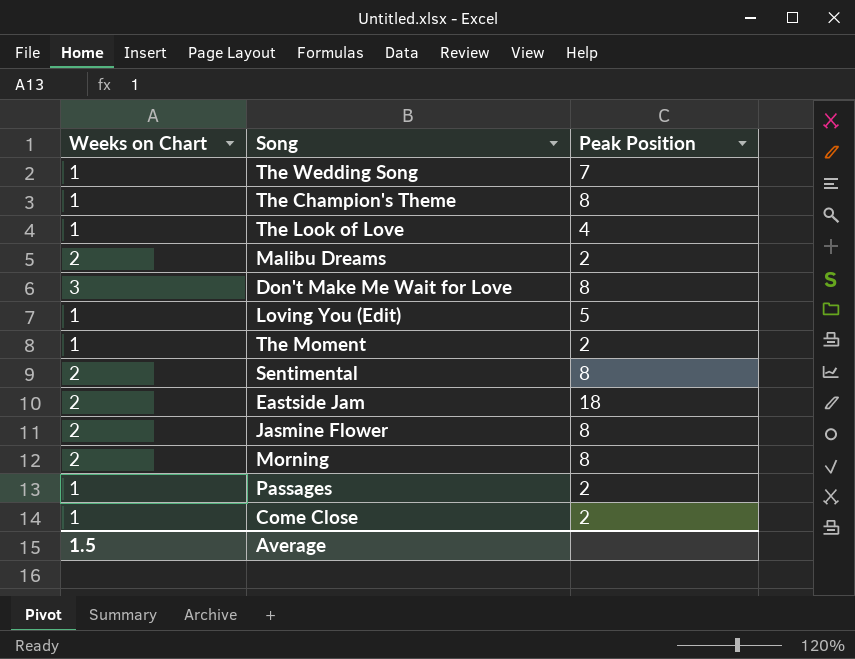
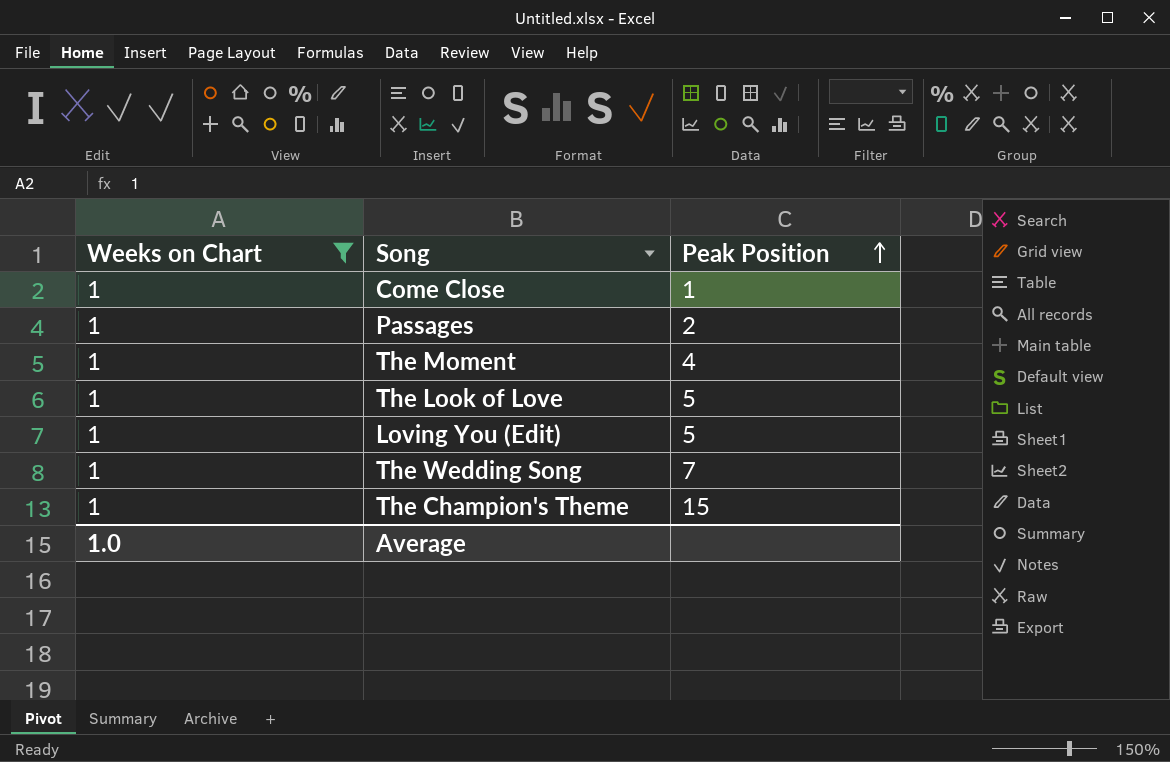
filter: none -> Weeks on Chart = 1
row order: none -> Peak Position ascending
Come Close | Peak Position: 2 -> 1
The Moment | Peak Position: 2 -> 4
The Look of Love | Peak Position: 4 -> 5
The Champion's Theme | Peak Position: 8 -> 15
Average | Weeks on Chart: 1.5 -> 1.0

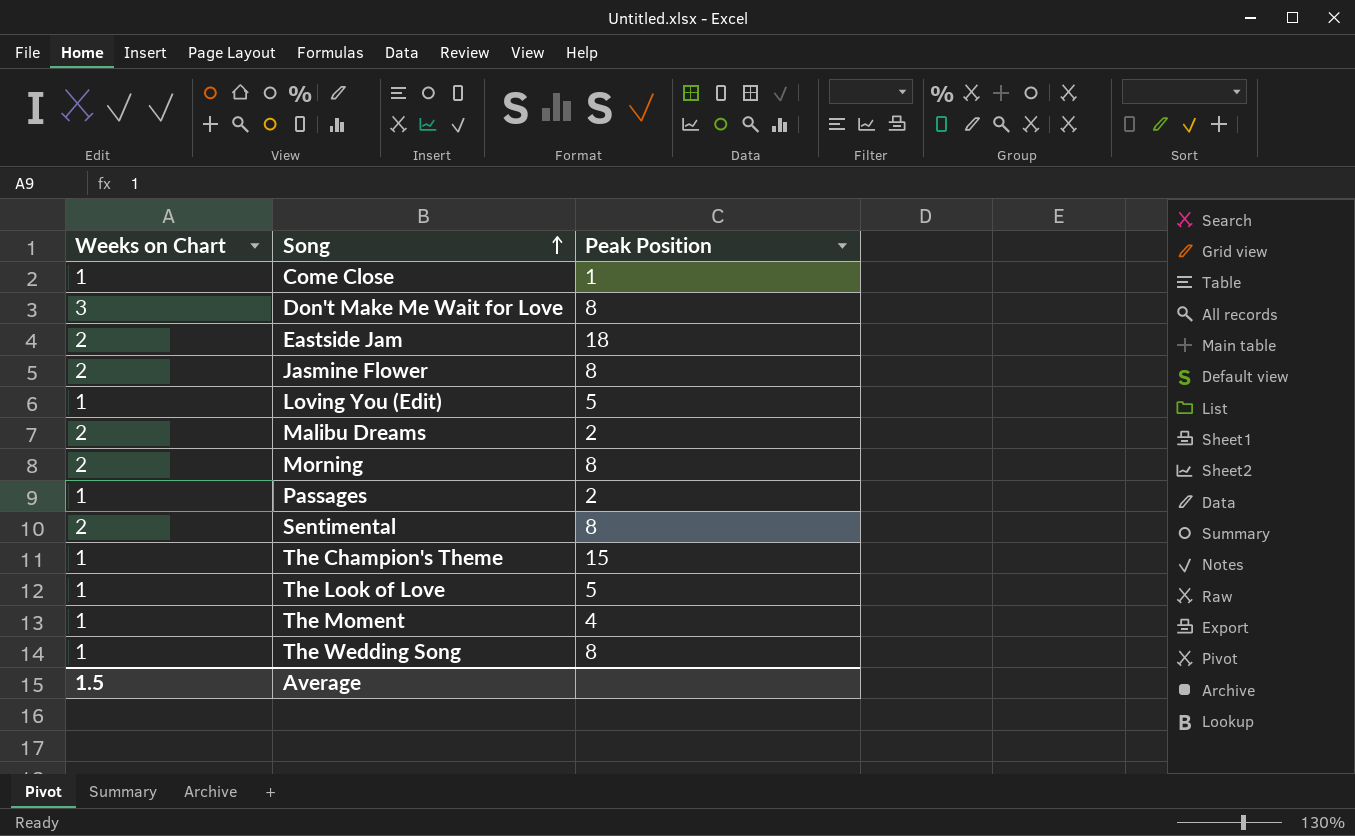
filter: Weeks on Chart = 1 -> none
row order: Peak Position ascending -> Song ascending
The Wedding Song | Peak Position: 7 -> 8
Average | Weeks on Chart: 1.0 -> 1.5

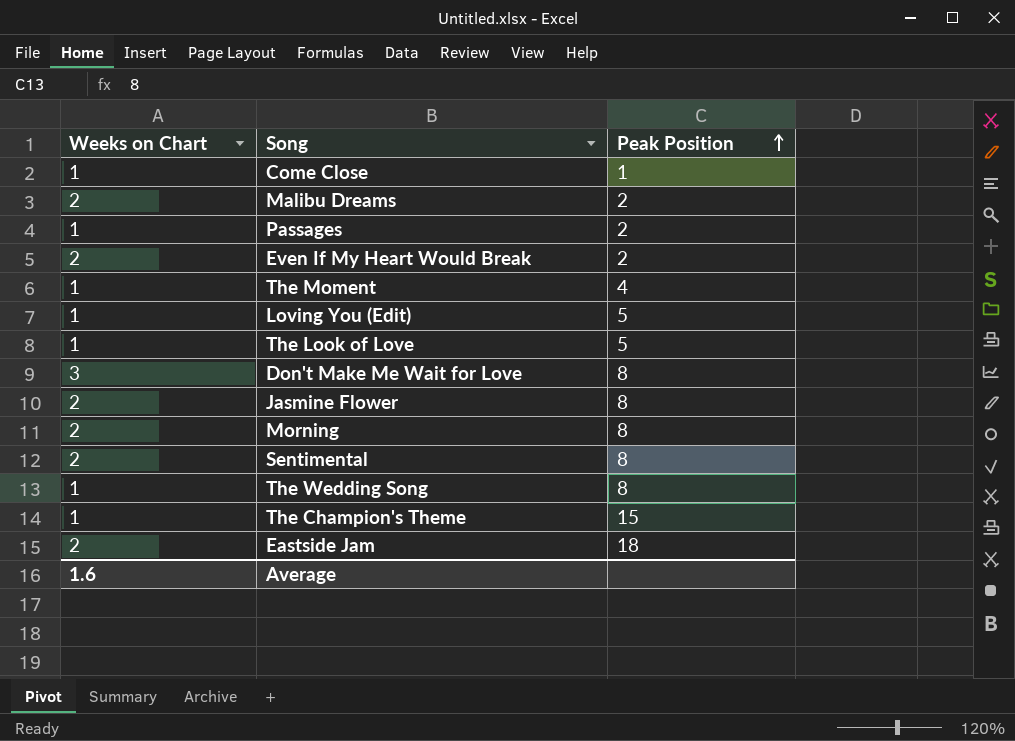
row order: Song ascending -> Peak Position ascending
row Even If My Heart Would Break: none -> 2 | 2
Average | Weeks on Chart: 1.5 -> 1.6

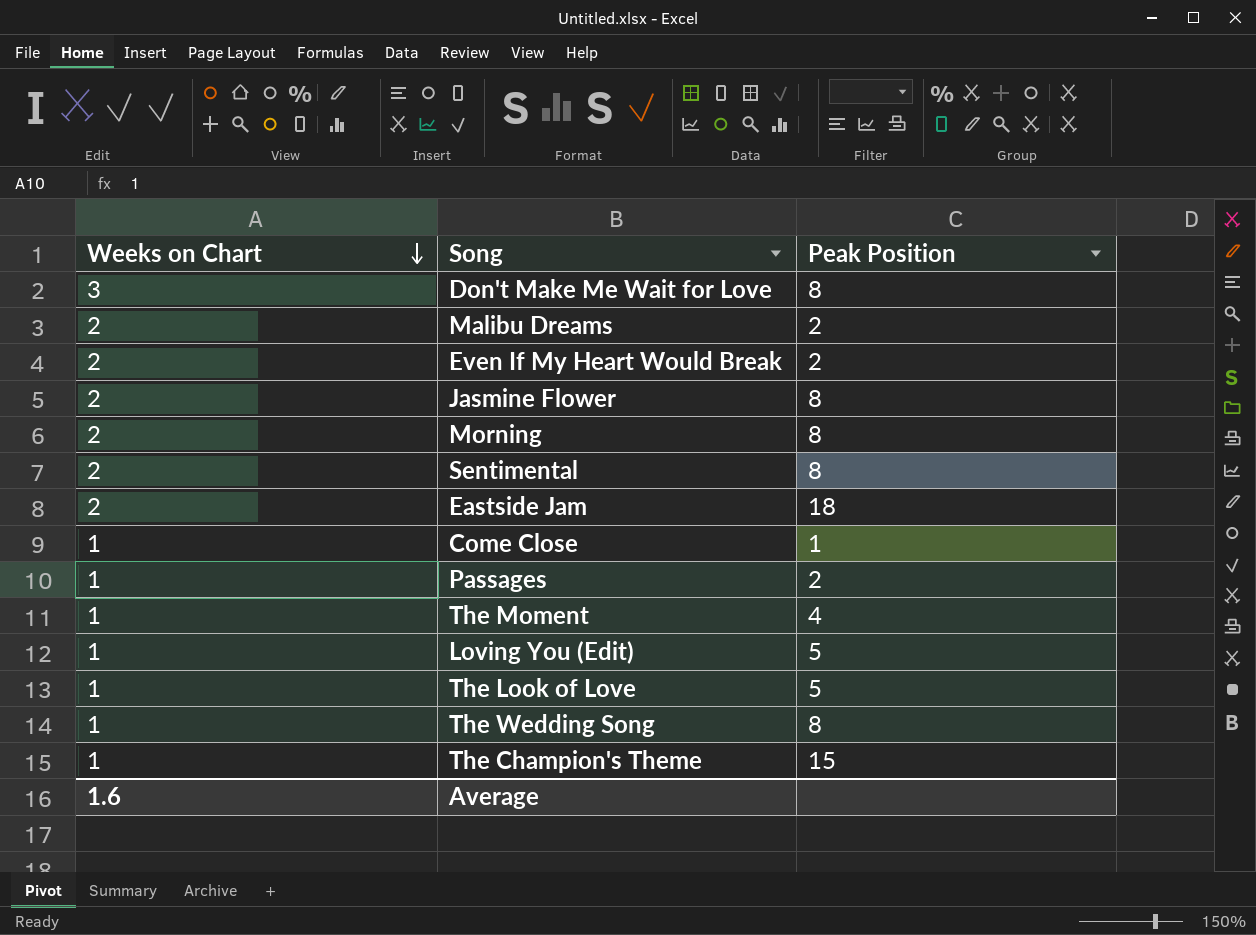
row order: Peak Position ascending -> Weeks on Chart descending

